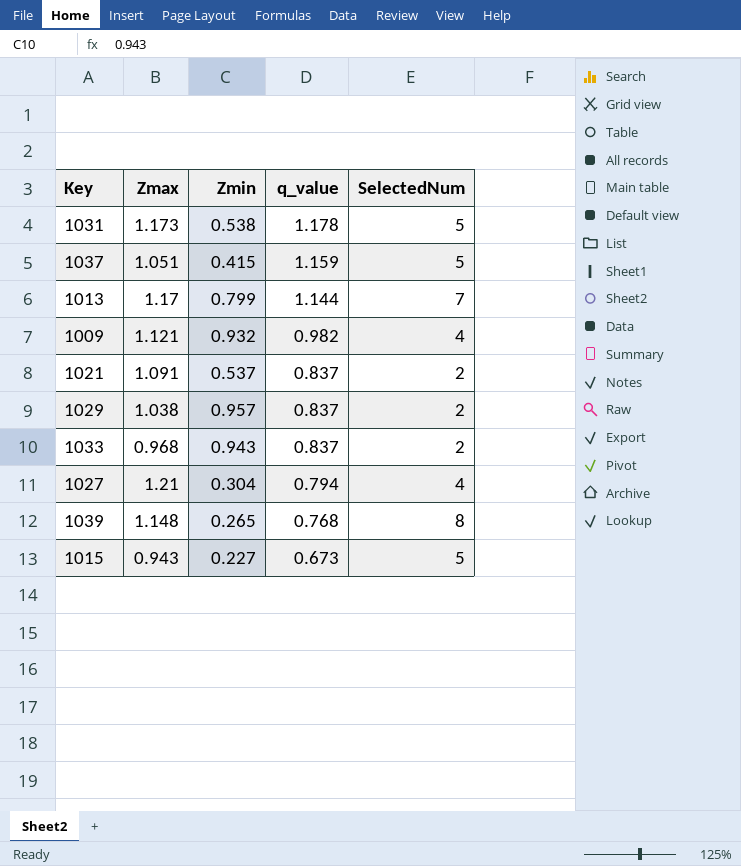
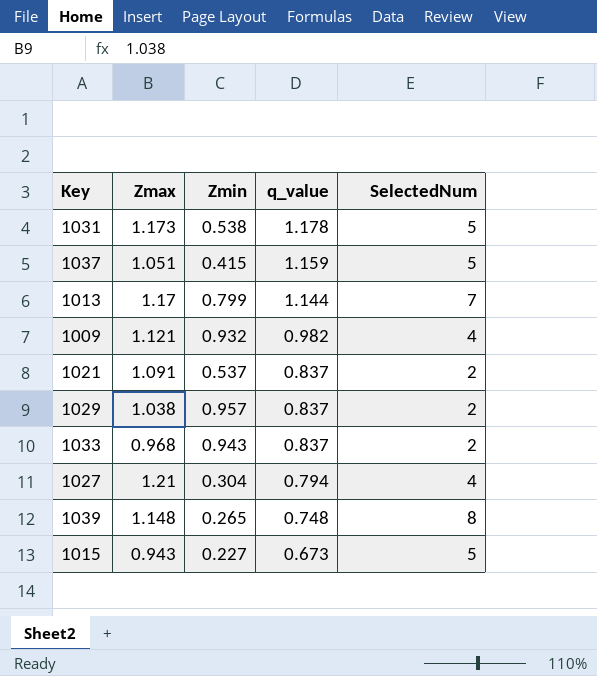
1039 | q_value: 0.768 -> 0.748

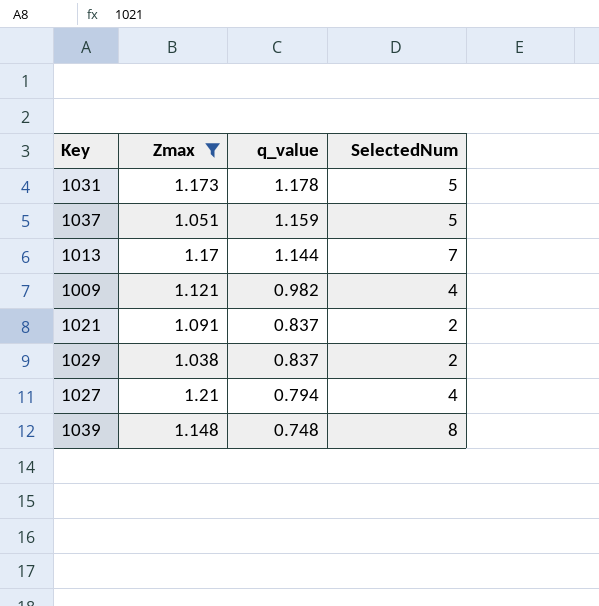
filter: none -> Zmax >= 1.038
column Zmin | position: 3 -> none

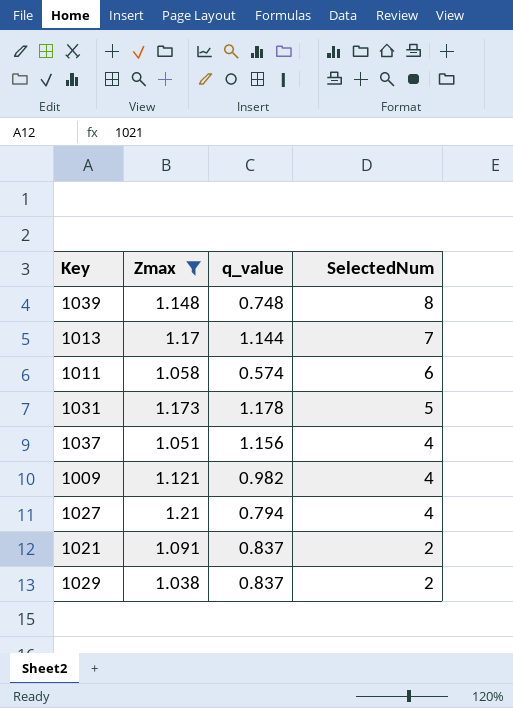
row order: q_value descending -> SelectedNum descending
row 1011: none -> 1.058 | 0.574 | 6
1037 | q_value: 1.159 -> 1.156
1037 | SelectedNum: 5 -> 4

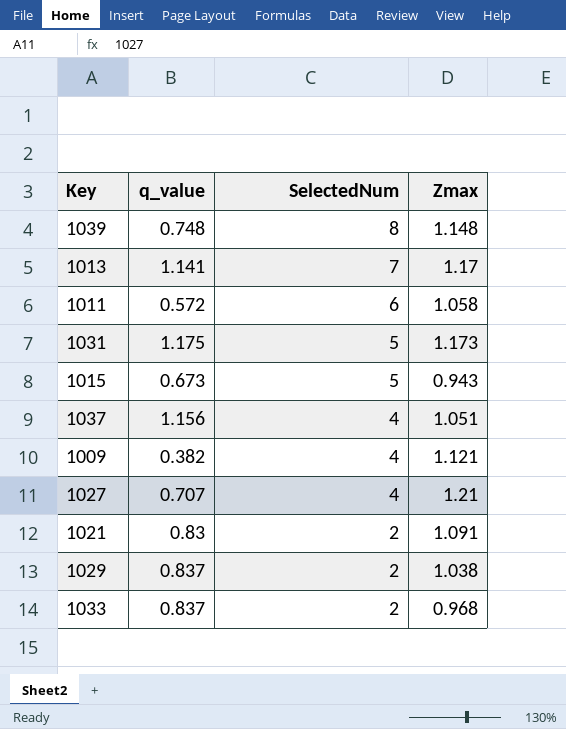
filter: Zmax >= 1.038 -> none
column Zmax | position: 2 -> 4
1013 | q_value: 1.144 -> 1.141
1011 | q_value: 0.574 -> 0.572
1031 | q_value: 1.178 -> 1.175
1009 | q_value: 0.982 -> 0.382
1027 | q_value: 0.794 -> 0.707
1021 | q_value: 0.837 -> 0.83

